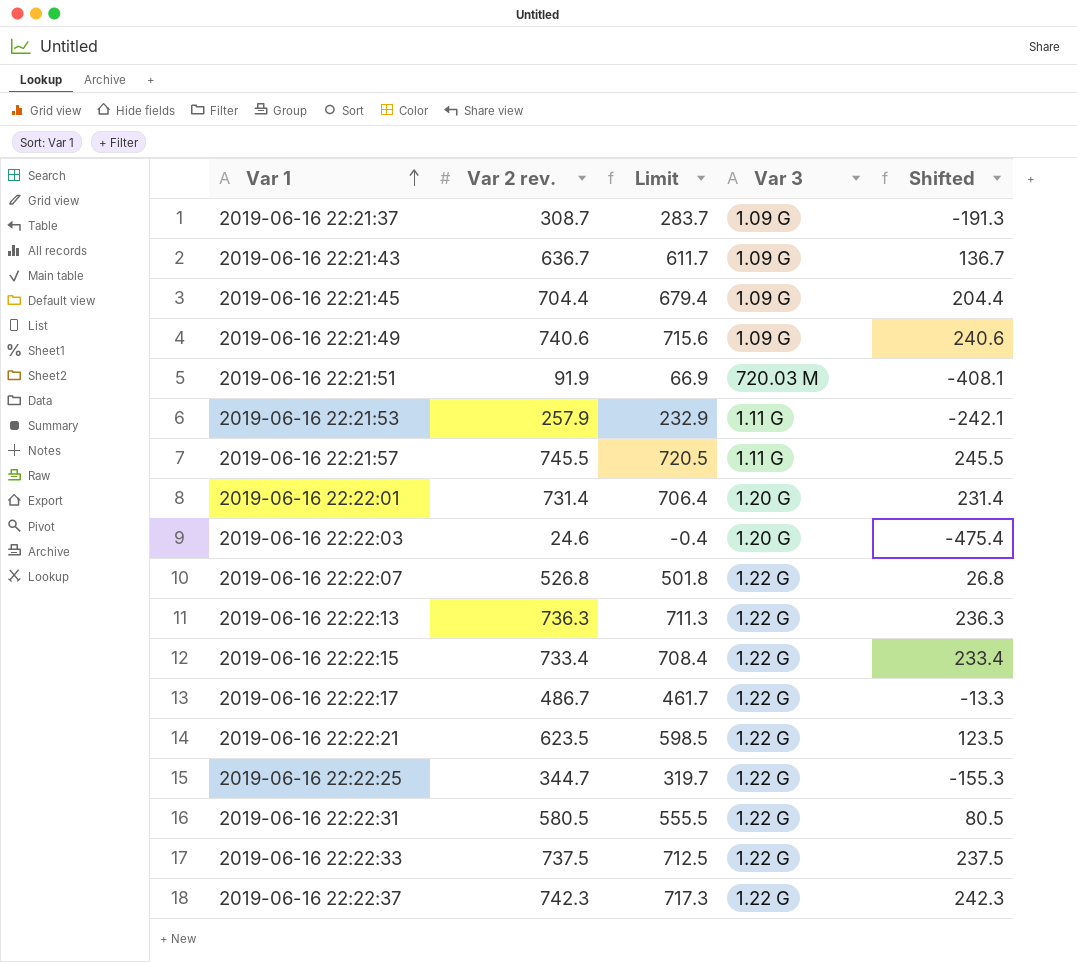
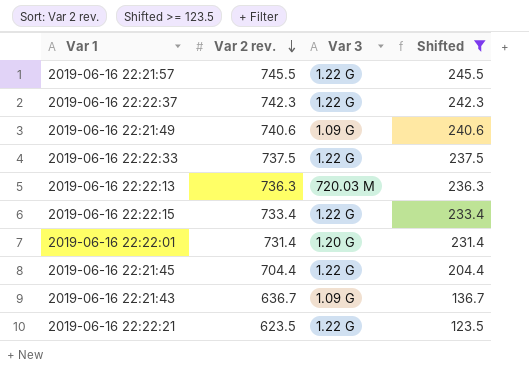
filter: none -> Shifted >= 123.5
row order: Var 1 ascending -> Var 2 rev. descending
column Limit | formula: [Var 2 rev.] - 25 -> none
2019-06-16 22:21:57 | Var 3: 1.11 G -> 1.22 G
2019-06-16 22:22:13 | Var 3: 1.22 G -> 720.03 M
2019-06-16 22:21:45 | Var 3: 1.09 G -> 1.22 G

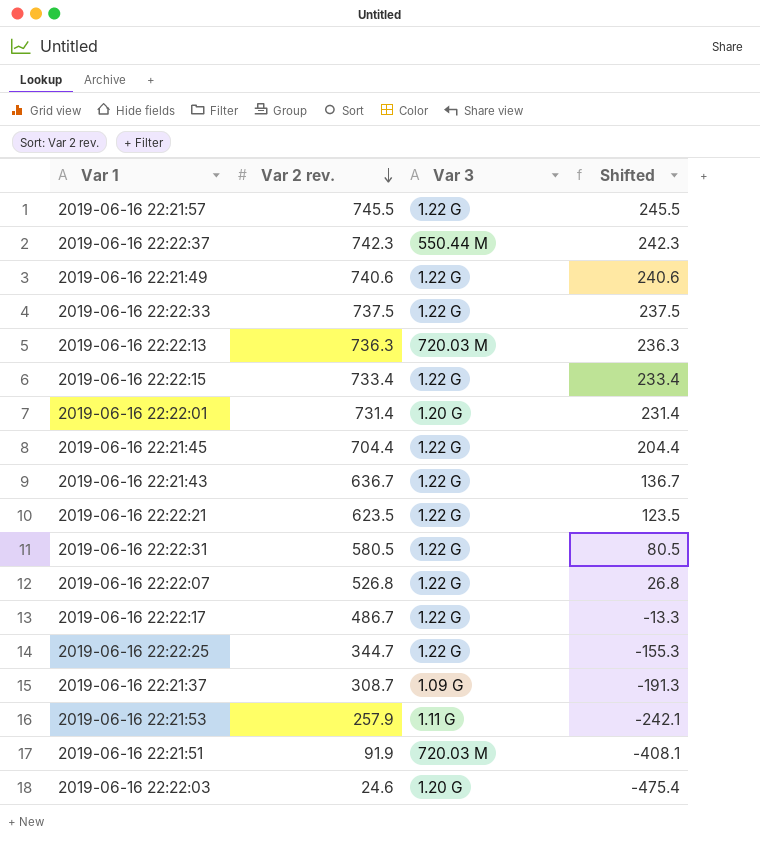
filter: Shifted >= 123.5 -> none
2019-06-16 22:22:37 | Var 3: 1.22 G -> 550.44 M
2019-06-16 22:21:49 | Var 3: 1.09 G -> 1.22 G
2019-06-16 22:21:43 | Var 3: 1.09 G -> 1.22 G

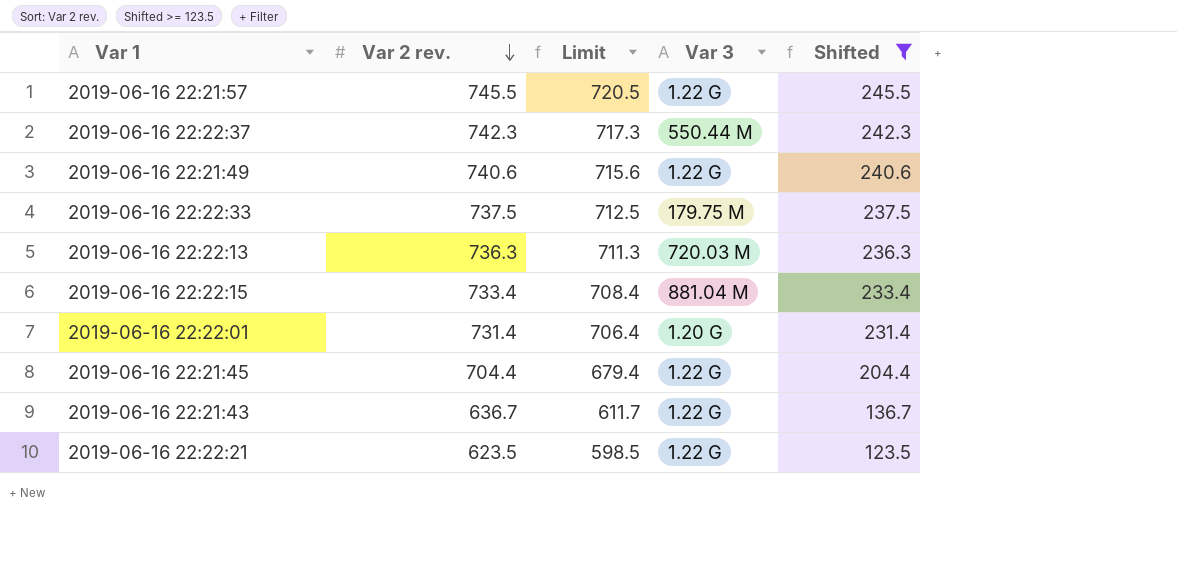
filter: none -> Shifted >= 123.5
column Limit | formula: none -> [Var 2 rev.] - 25
2019-06-16 22:22:33 | Var 3: 1.22 G -> 179.75 M
2019-06-16 22:22:15 | Var 3: 1.22 G -> 881.04 M

